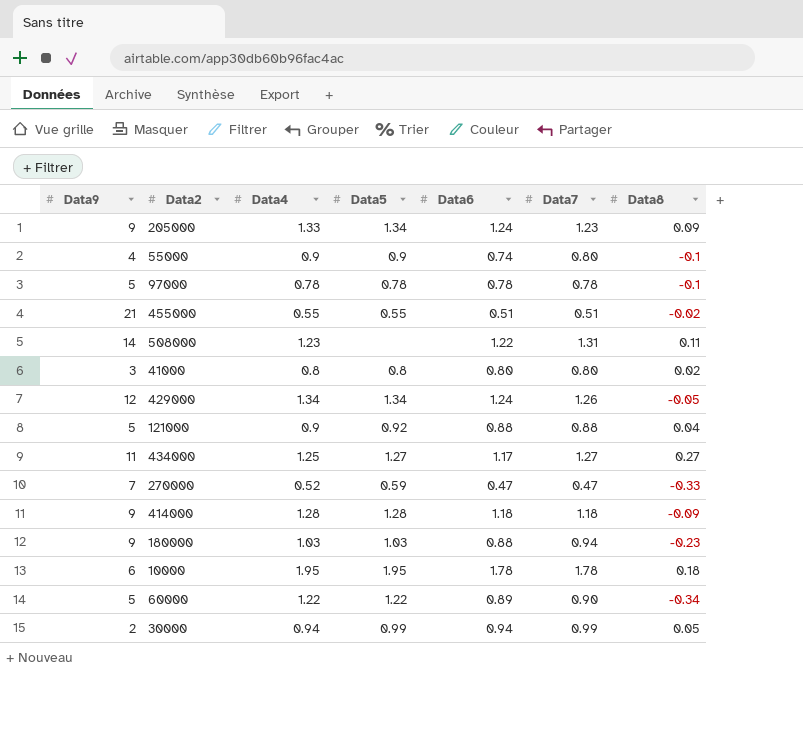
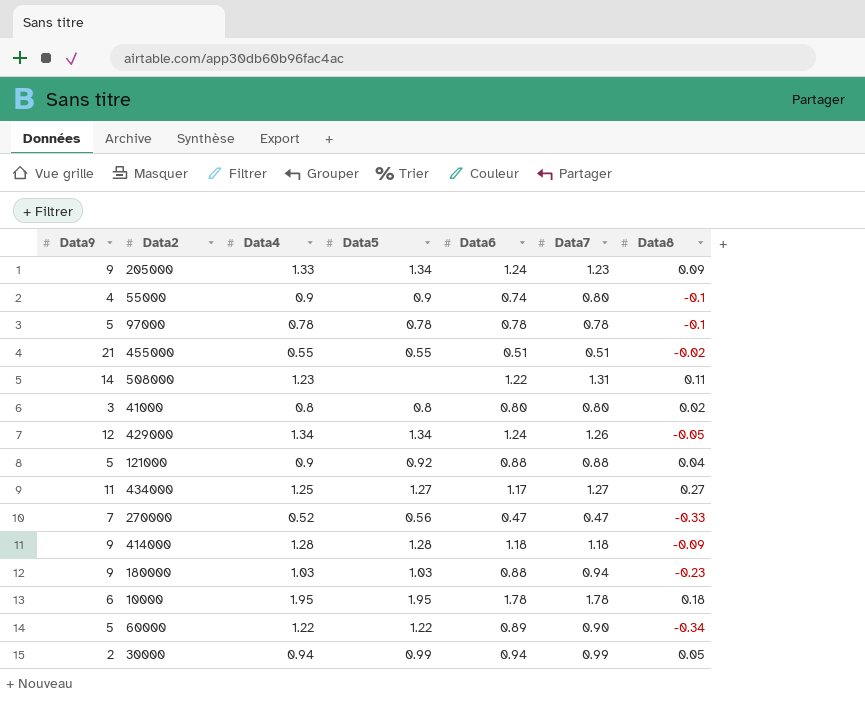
270000 | Data5: 0.59 -> 0.56

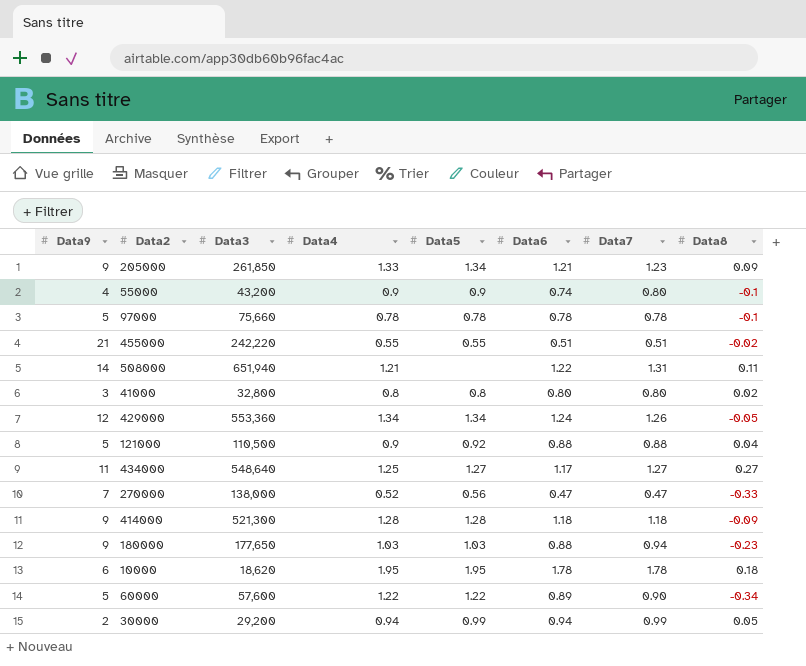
column Data3 | position: none -> 3
205000 | Data6: 1.24 -> 1.21
508000 | Data4: 1.23 -> 1.21

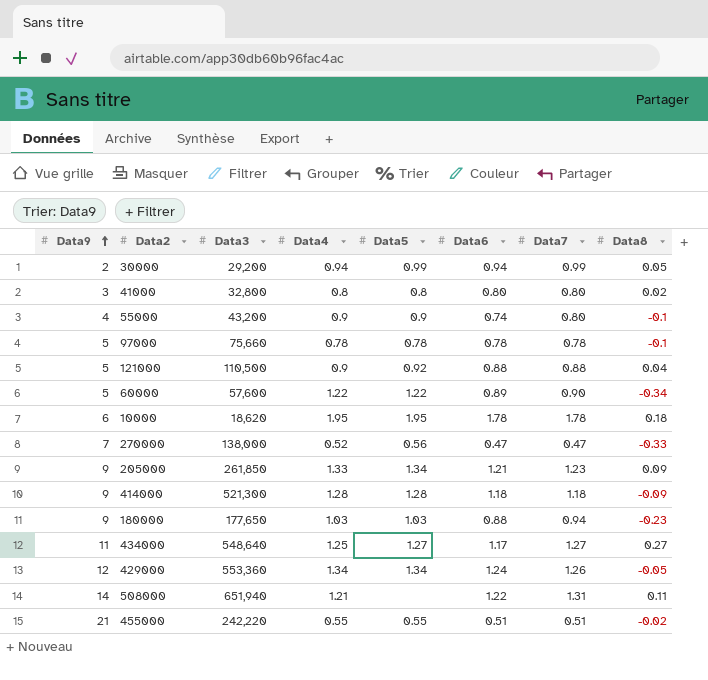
row order: none -> Data9 ascending

